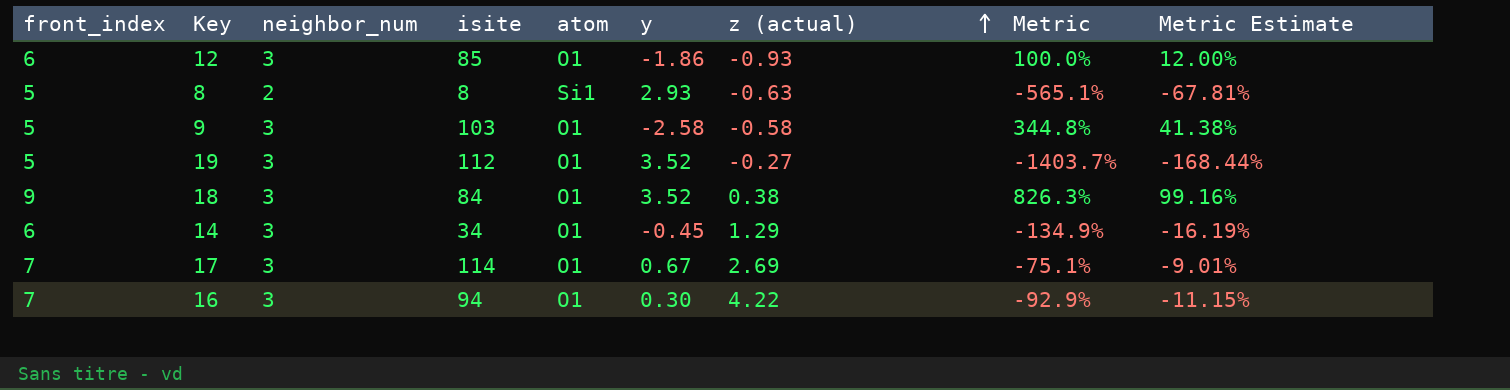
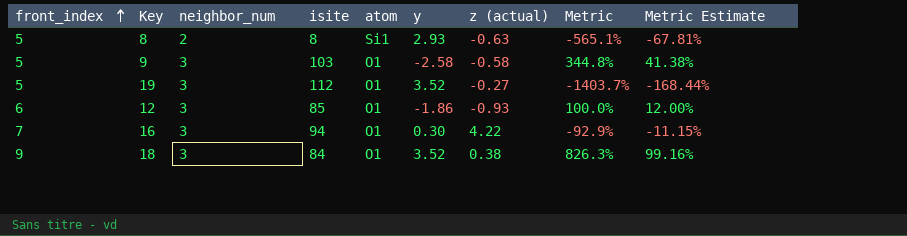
row order: z (actual) ascending -> front_index ascending
row 14: 6 | 3 | 34 | O1 | -0.45 | 1.29 | -134.9% | -16.19% -> none
row 17: 7 | 3 | 114 | O1 | 0.67 | 2.69 | -75.1% | -9.01% -> none

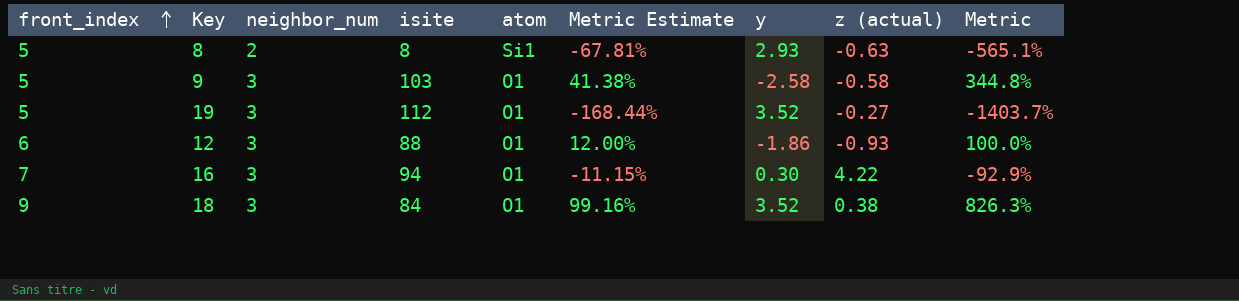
column Metric Estimate | position: 9 -> 6
12 | isite: 85 -> 88

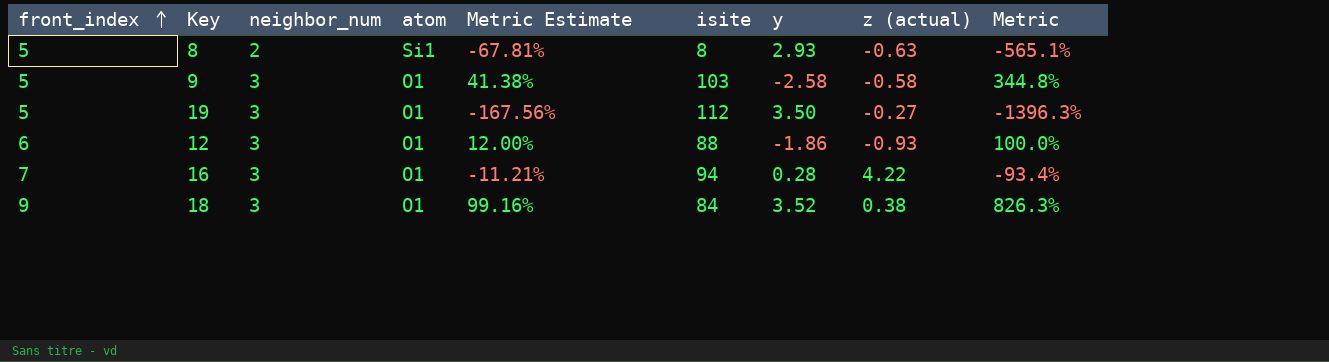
column isite | position: 4 -> 6
19 | Metric Estimate: -168.44% -> -167.56%
19 | y: 3.52 -> 3.50
19 | Metric: -1403.7% -> -1396.3%
16 | Metric Estimate: -11.15% -> -11.21%
16 | y: 0.30 -> 0.28
16 | Metric: -92.9% -> -93.4%

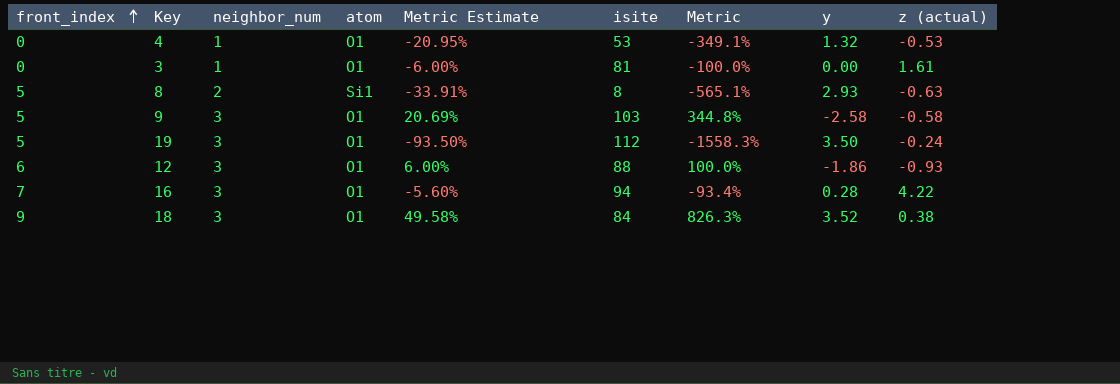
column Metric Estimate | formula: [Metric] * 0.12 -> [Metric] * 0.06
column Metric | position: 9 -> 7
row 4: none -> 0 | 1 | O1 | -20.95% | 53 | -349.1% | 1.32 | -0.53
row 3: none -> 0 | 1 | O1 | -6.00% | 81 | -100.0% | 0.00 | 1.61
19 | Metric: -1396.3% -> -1558.3%
19 | z (actual): -0.27 -> -0.24

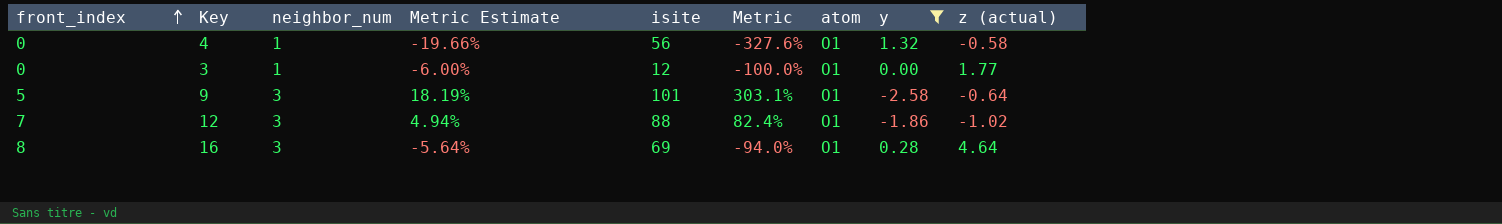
filter: none -> y <= 1.32
column atom | position: 4 -> 7
4 | Metric Estimate: -20.95% -> -19.66%
4 | isite: 53 -> 56
4 | Metric: -349.1% -> -327.6%
4 | z (actual): -0.53 -> -0.58
3 | isite: 81 -> 12
3 | z (actual): 1.61 -> 1.77
9 | Metric Estimate: 20.69% -> 18.19%
9 | isite: 103 -> 101
9 | Metric: 344.8% -> 303.1%
9 | z (actual): -0.58 -> -0.64
12 | front_index: 6 -> 7
12 | Metric Estimate: 6.00% -> 4.94%
12 | Metric: 100.0% -> 82.4%
12 | z (actual): -0.93 -> -1.02
16 | front_index: 7 -> 8
16 | Metric Estimate: -5.60% -> -5.64%
16 | isite: 94 -> 69
16 | Metric: -93.4% -> -94.0%
16 | z (actual): 4.22 -> 4.64

